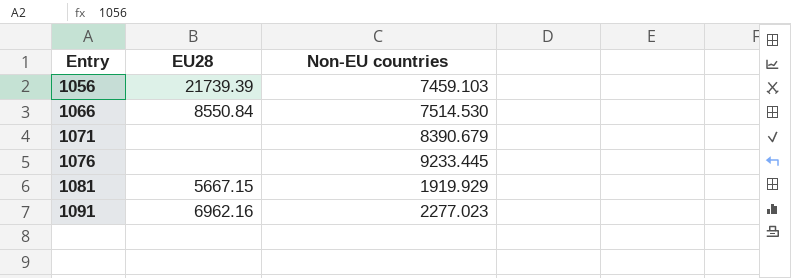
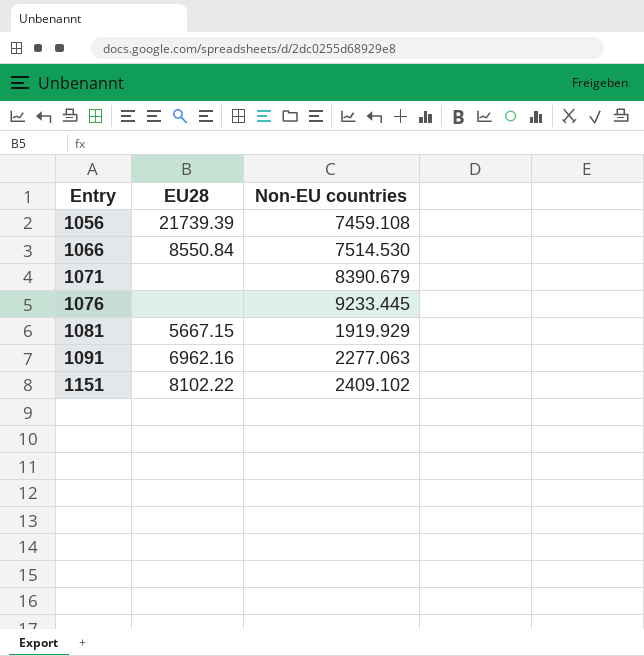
1056 | Non-EU countries: 7459.103 -> 7459.108
1091 | Non-EU countries: 2277.023 -> 2277.063
row 1151: none -> 8102.22 | 2409.102

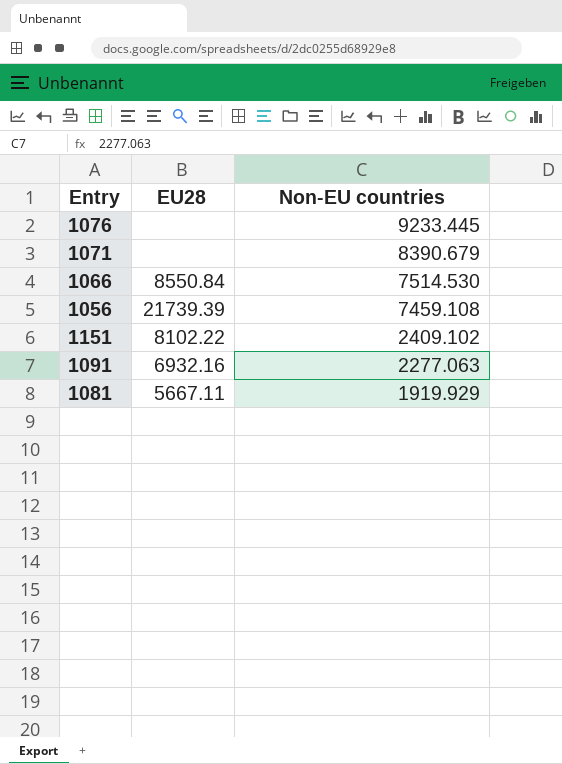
row order: Entry ascending -> Non-EU countries descending
1091 | EU28: 6962.16 -> 6932.16
1081 | EU28: 5667.15 -> 5667.11

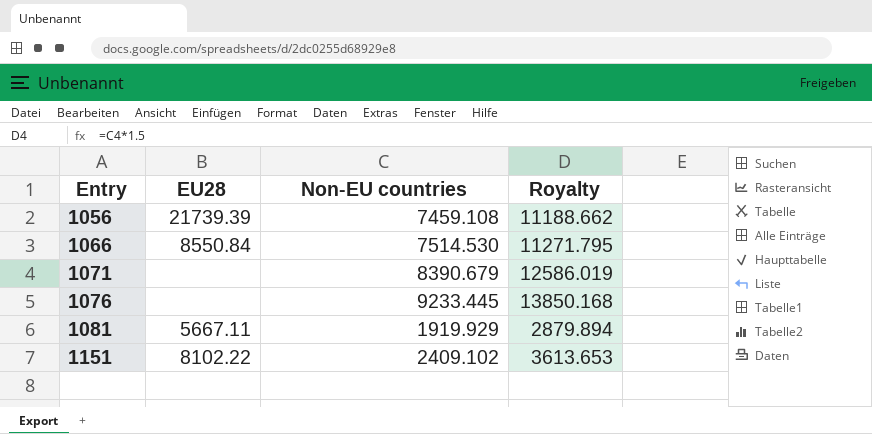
row order: Non-EU countries descending -> Entry ascending
column Royalty | formula: none -> [Non-EU countries] * 1.5
row 1091: 6932.16 | 2277.063 -> none

